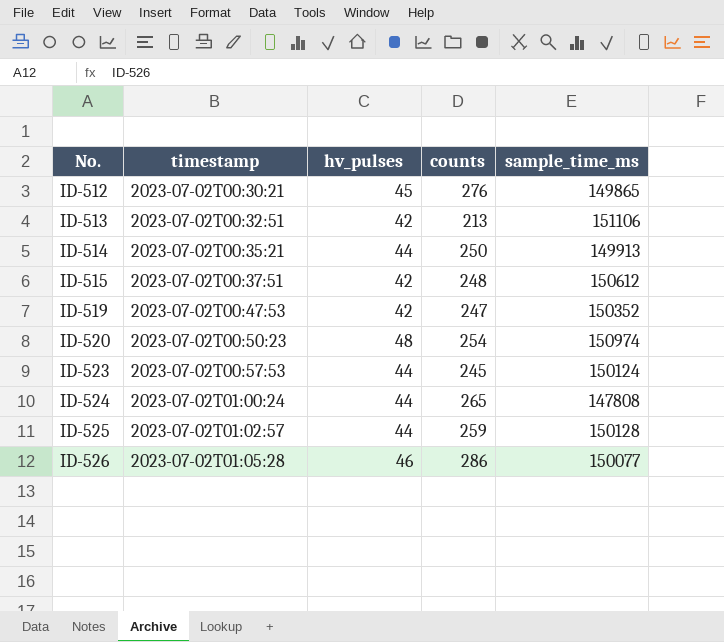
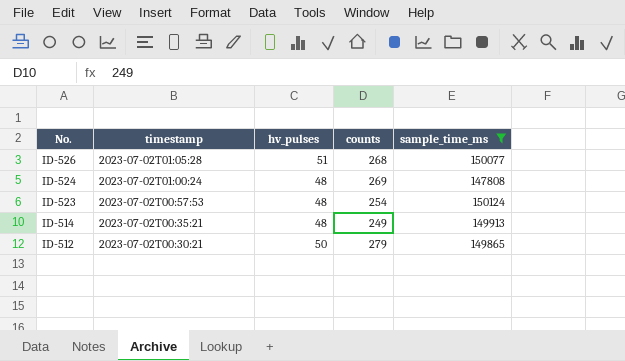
filter: none -> sample_time_ms <= 150124
row order: No. ascending -> No. descending
ID-526 | hv_pulses: 46 -> 51
ID-526 | counts: 286 -> 268
ID-524 | hv_pulses: 44 -> 48
ID-524 | counts: 265 -> 269
ID-523 | hv_pulses: 44 -> 48
ID-523 | counts: 245 -> 254
ID-514 | hv_pulses: 44 -> 48
ID-514 | counts: 250 -> 249
ID-512 | hv_pulses: 45 -> 50
ID-512 | counts: 276 -> 279

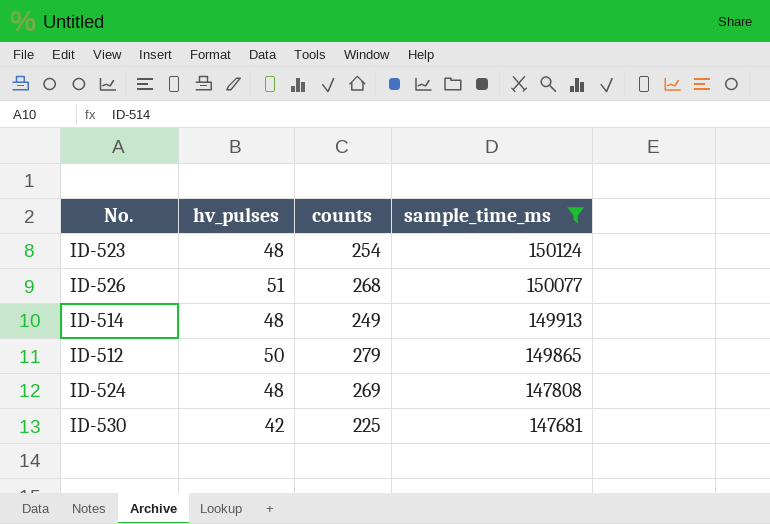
row order: No. descending -> sample_time_ms descending
column timestamp | position: 2 -> none
row ID-530: none -> 42 | 225 | 147681

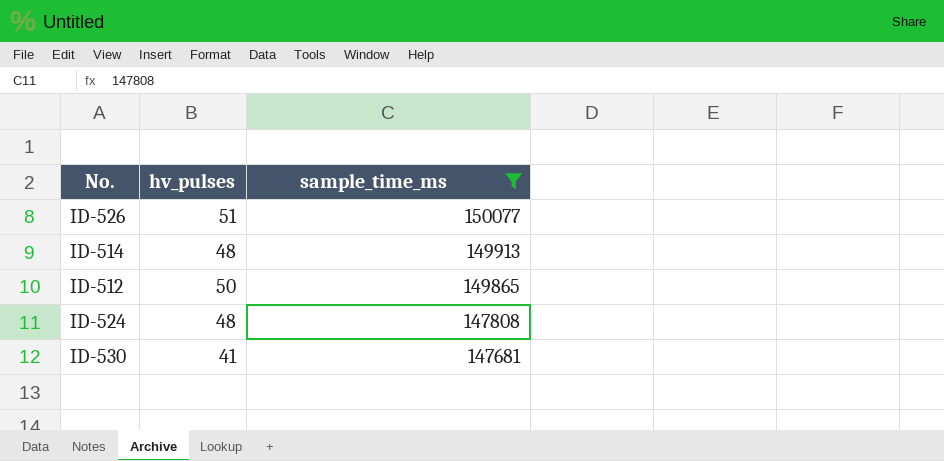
column counts | position: 3 -> none
row ID-523: 48 | 254 | 150124 -> none
ID-530 | hv_pulses: 42 -> 41

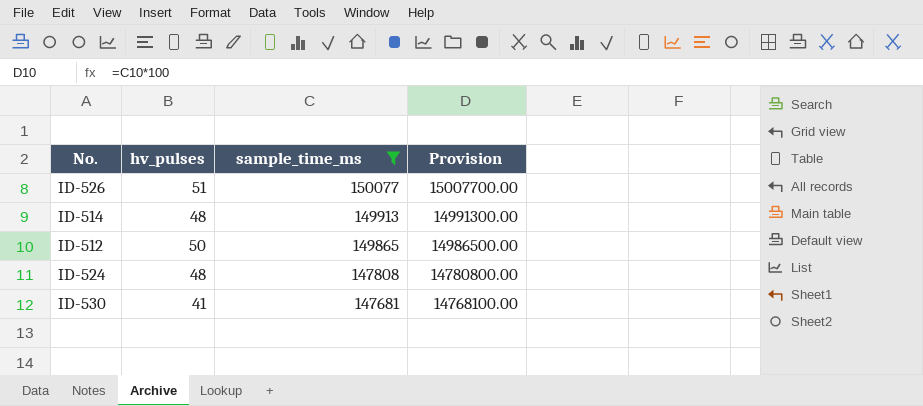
column Provision | formula: none -> [sample_time_ms] * 100

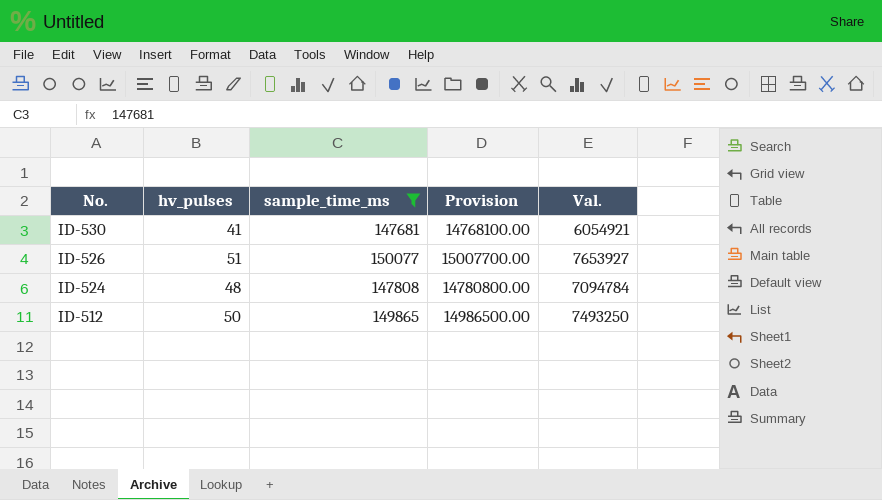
row order: sample_time_ms descending -> No. descending
column Val. | formula: none -> [hv_pulses] * [sample_time_ms]
row ID-514: 48 | 149913 | 14991300.00 -> none

